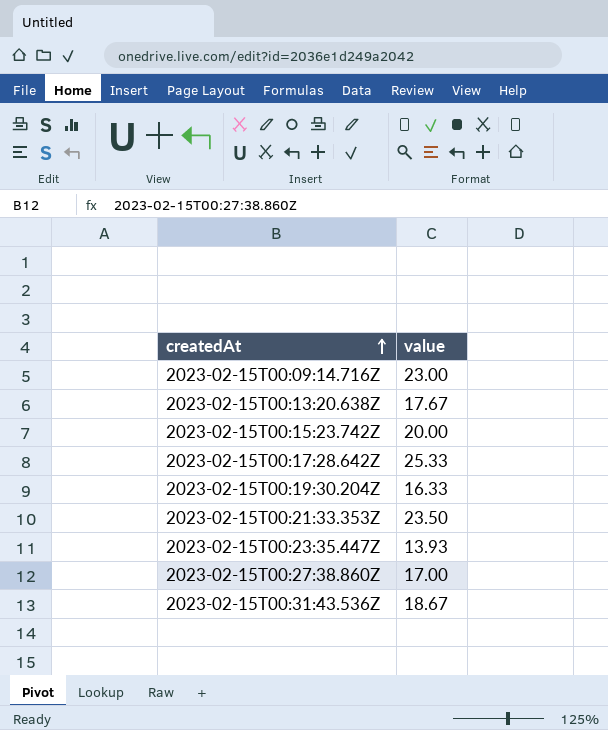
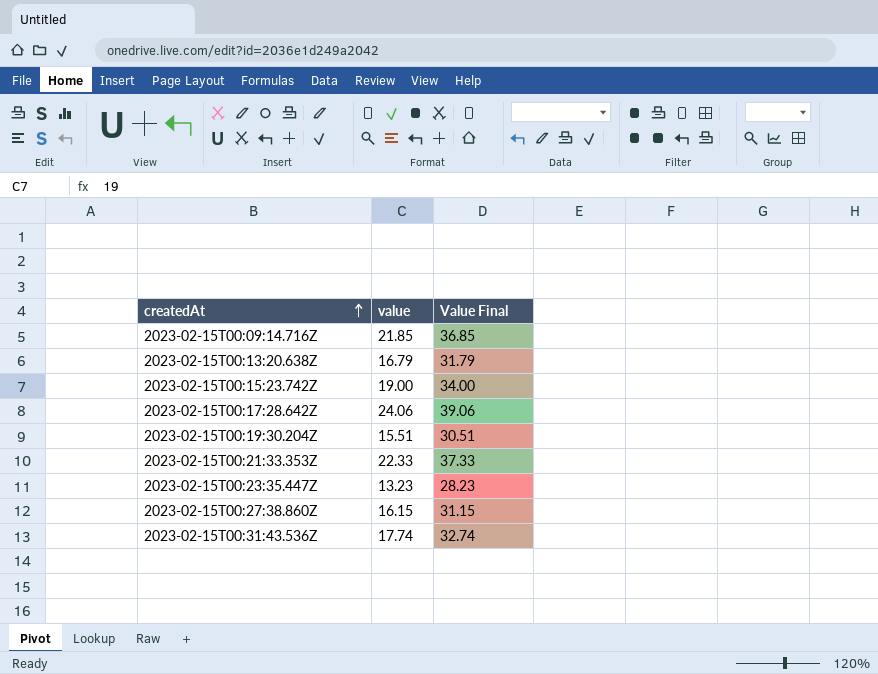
column Value Final | formula: none -> [value] + 15
2023-02-15T00:09:14.716Z | value: 23.00 -> 21.85
2023-02-15T00:13:20.638Z | value: 17.67 -> 16.79
2023-02-15T00:15:23.742Z | value: 20.00 -> 19.00
2023-02-15T00:17:28.642Z | value: 25.33 -> 24.06
2023-02-15T00:19:30.204Z | value: 16.33 -> 15.51
2023-02-15T00:21:33.353Z | value: 23.50 -> 22.33
2023-02-15T00:23:35.447Z | value: 13.93 -> 13.23
2023-02-15T00:27:38.860Z | value: 17.00 -> 16.15
2023-02-15T00:31:43.536Z | value: 18.67 -> 17.74

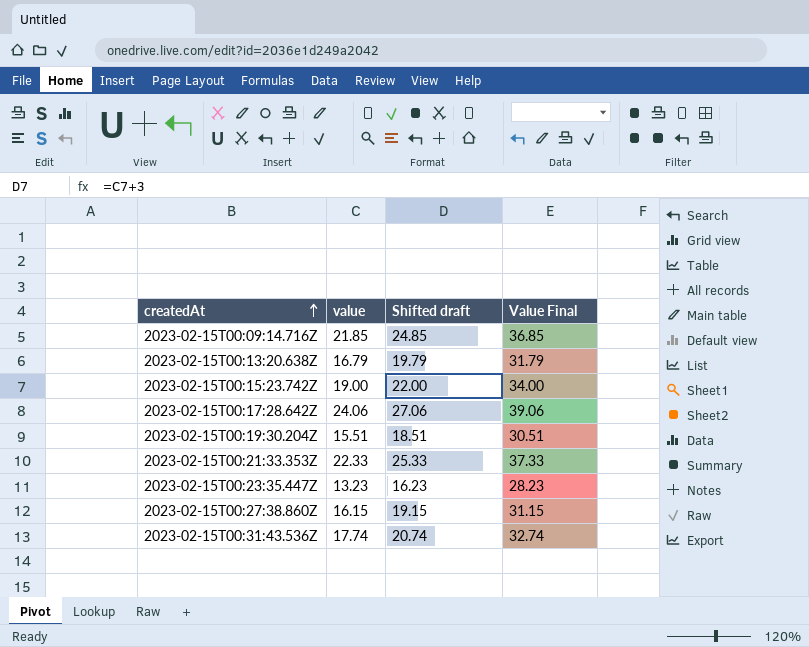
column Shifted draft | formula: none -> [value] + 3

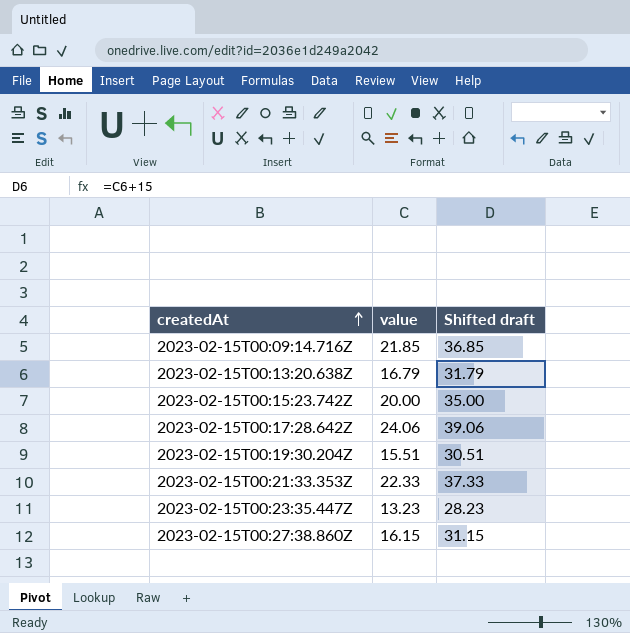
column Value Final | formula: [value] + 15 -> none
column Shifted draft | formula: [value] + 3 -> [value] + 15
row 2023-02-15T00:31:43.536Z: 17.74 | 20.74 | 32.74 -> none
2023-02-15T00:15:23.742Z | value: 19.00 -> 20.00

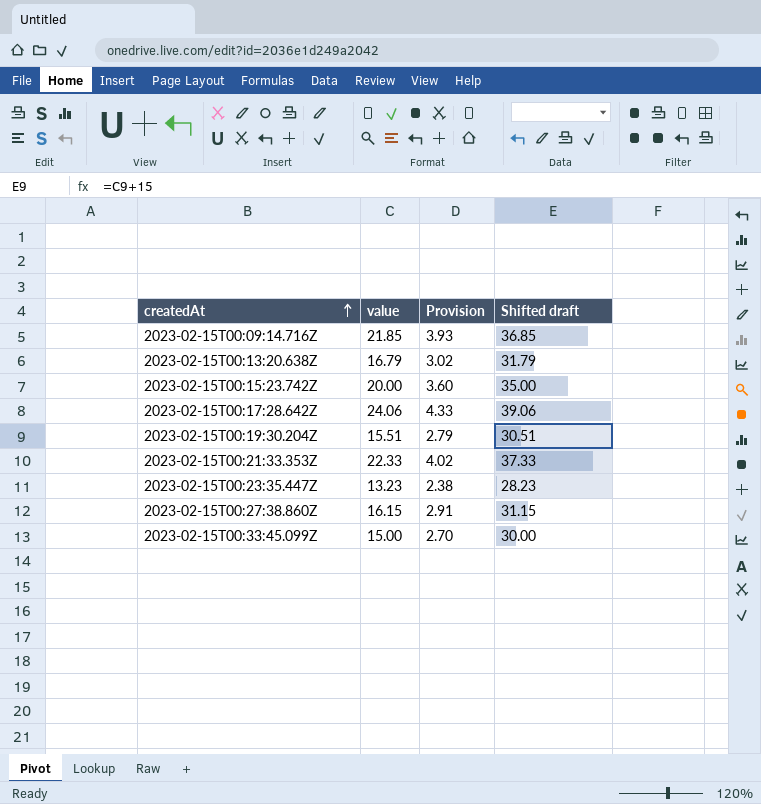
column Provision | formula: none -> [value] * 0.18
row 2023-02-15T00:33:45.099Z: none -> 15.00 | 2.70 | 30.00

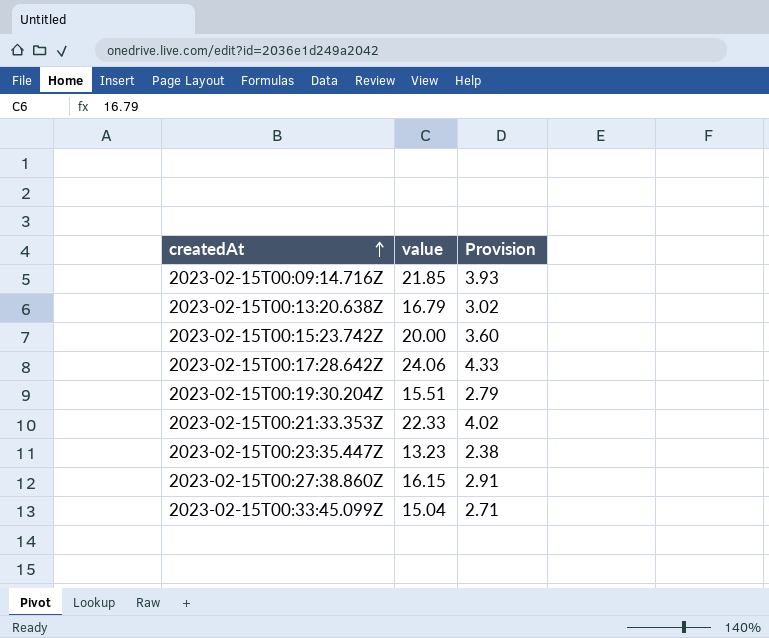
column Shifted draft | formula: [value] + 15 -> none
2023-02-15T00:33:45.099Z | value: 15.00 -> 15.04
2023-02-15T00:33:45.099Z | Provision: 2.70 -> 2.71

